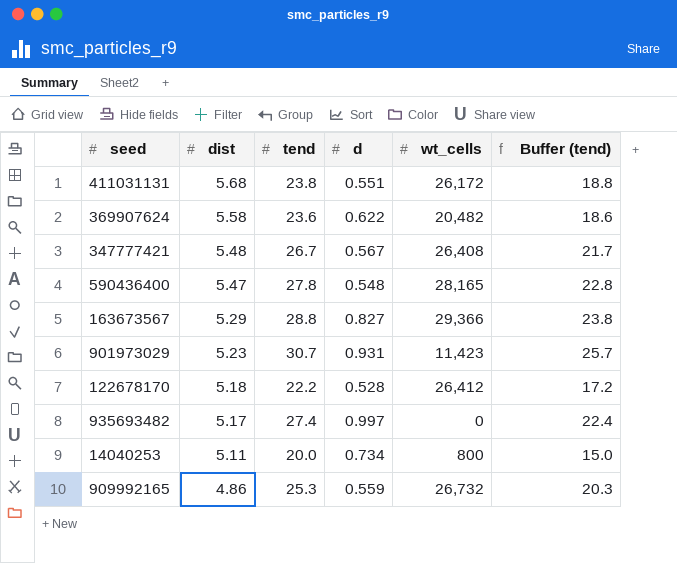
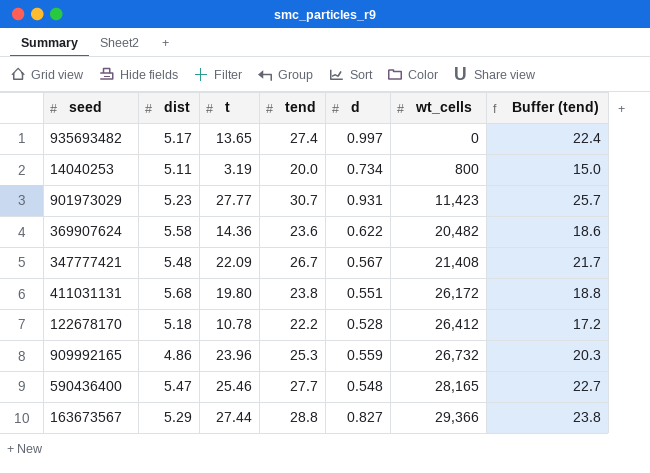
row order: dist descending -> wt_cells ascending
column t | position: none -> 3
347777421 | wt_cells: 26,408 -> 21,408
590436400 | tend: 27.8 -> 27.7
590436400 | Buffer (tend): 22.8 -> 22.7

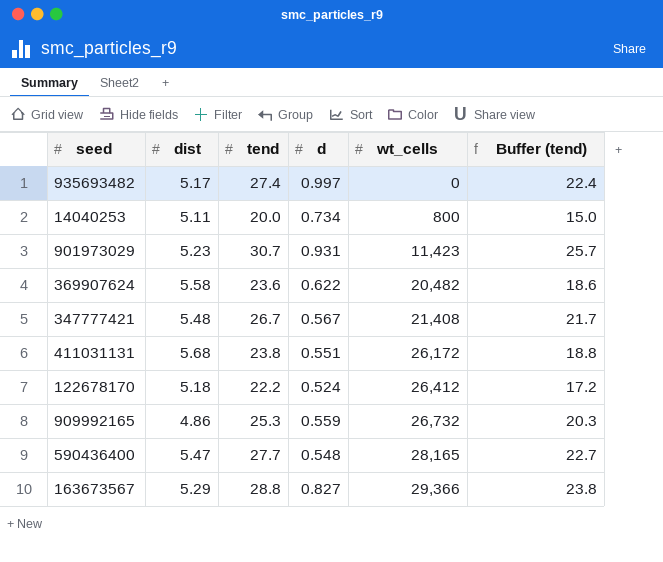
column t | position: 3 -> none
122678170 | d: 0.528 -> 0.524

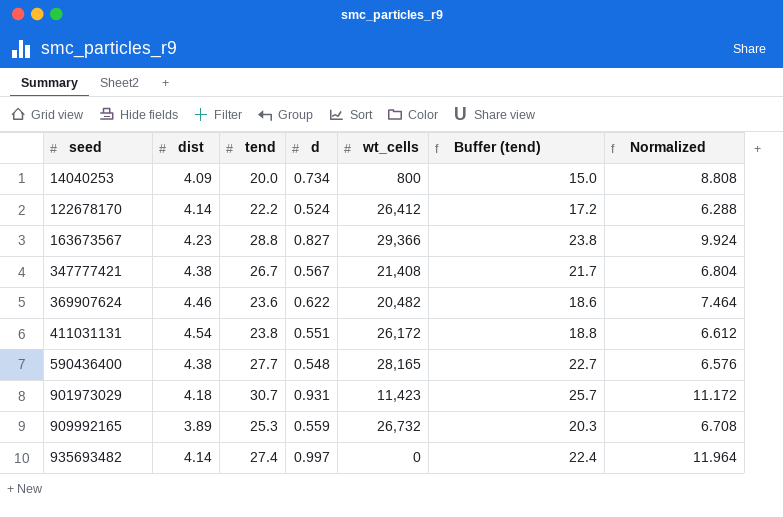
row order: wt_cells ascending -> seed ascending
column Normalized | formula: none -> [d] * 12
14040253 | dist: 5.11 -> 4.09
122678170 | dist: 5.18 -> 4.14
163673567 | dist: 5.29 -> 4.23
347777421 | dist: 5.48 -> 4.38
369907624 | dist: 5.58 -> 4.46
411031131 | dist: 5.68 -> 4.54
590436400 | dist: 5.47 -> 4.38
901973029 | dist: 5.23 -> 4.18
909992165 | dist: 4.86 -> 3.89
935693482 | dist: 5.17 -> 4.14

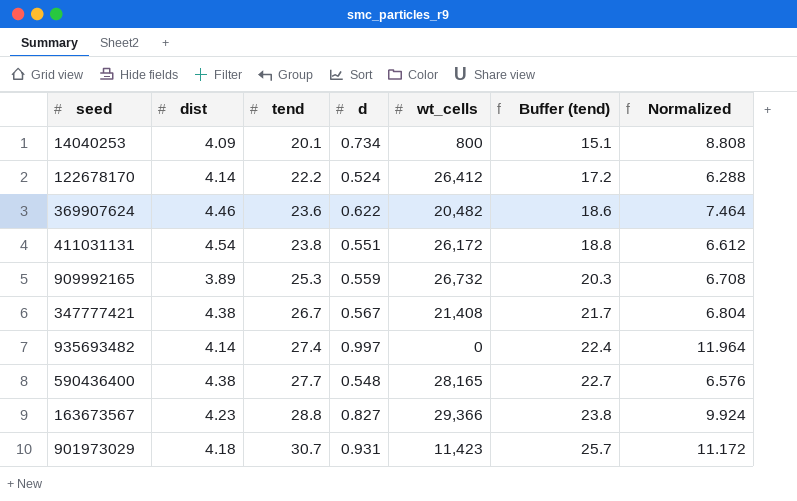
row order: seed ascending -> tend ascending
14040253 | tend: 20.0 -> 20.1
14040253 | Buffer (tend): 15.0 -> 15.1

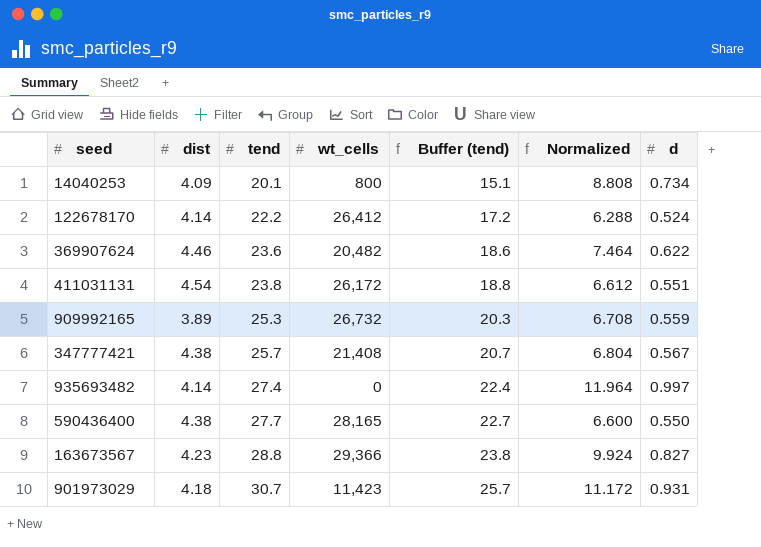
column d | position: 4 -> 7
347777421 | tend: 26.7 -> 25.7
347777421 | Buffer (tend): 21.7 -> 20.7
590436400 | Normalized: 6.576 -> 6.600
590436400 | d: 0.548 -> 0.550

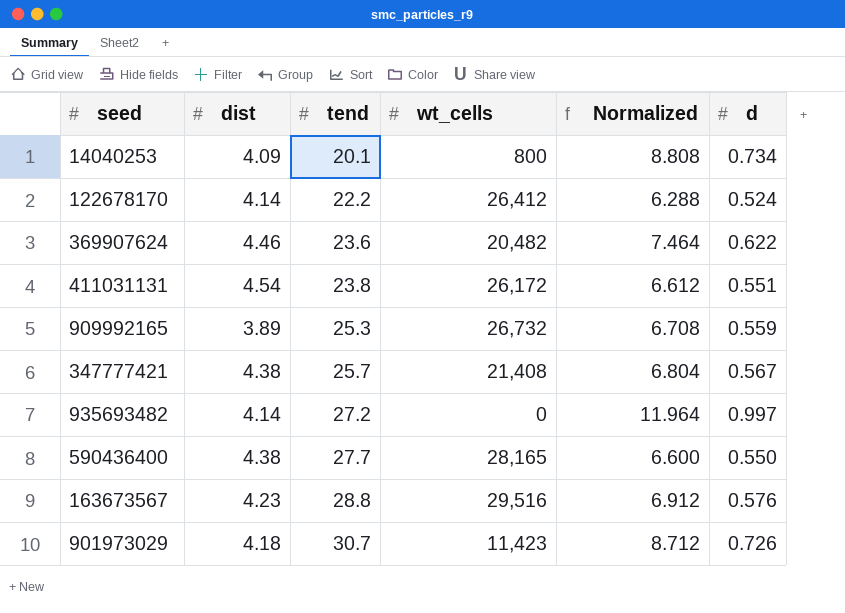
column Buffer (tend) | formula: [tend] - 5 -> none
935693482 | tend: 27.4 -> 27.2
163673567 | wt_cells: 29,366 -> 29,516
163673567 | Normalized: 9.924 -> 6.912
163673567 | d: 0.827 -> 0.576
901973029 | Normalized: 11.172 -> 8.712
901973029 | d: 0.931 -> 0.726

